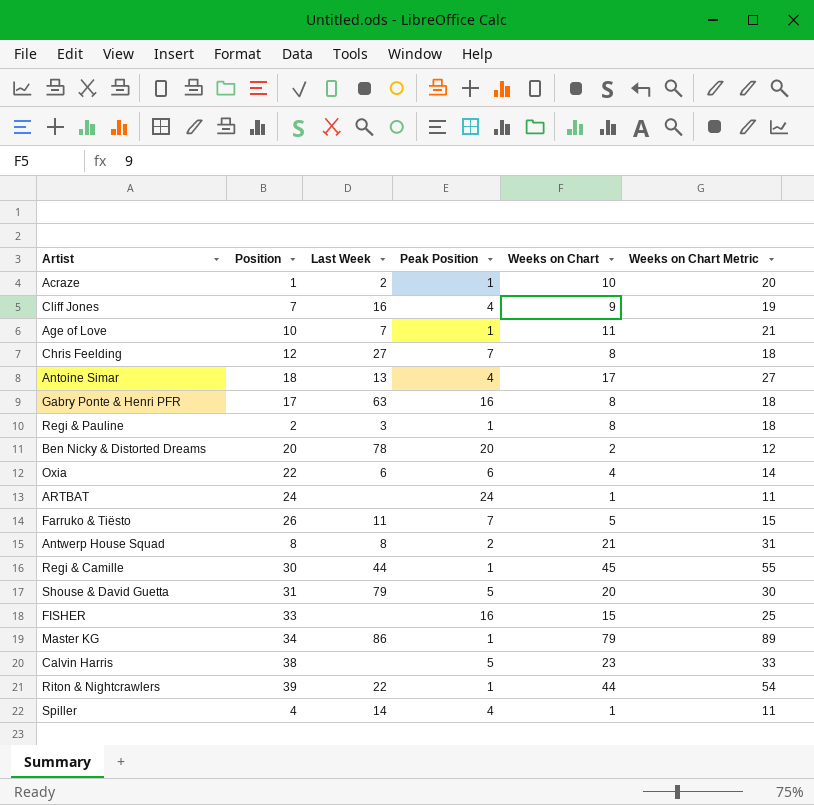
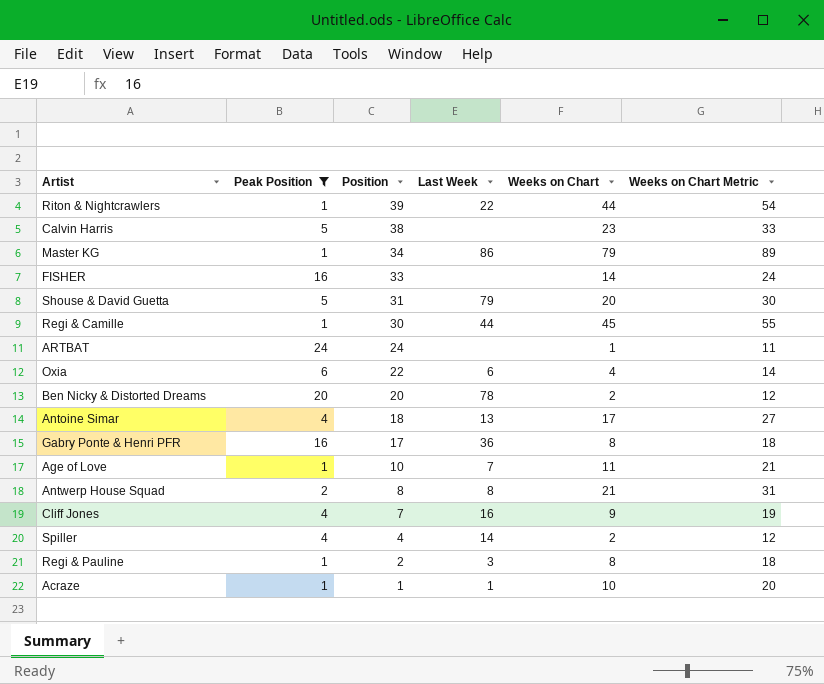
filter: none -> Peak Position != 7
row order: none -> Position descending
column Peak Position | position: 4 -> 2
FISHER | Weeks on Chart: 15 -> 14
FISHER | Weeks on Chart Metric: 25 -> 24
Gabry Ponte & Henri PFR | Last Week: 63 -> 36
Spiller | Weeks on Chart: 1 -> 2
Spiller | Weeks on Chart Metric: 11 -> 12
Acraze | Last Week: 2 -> 1

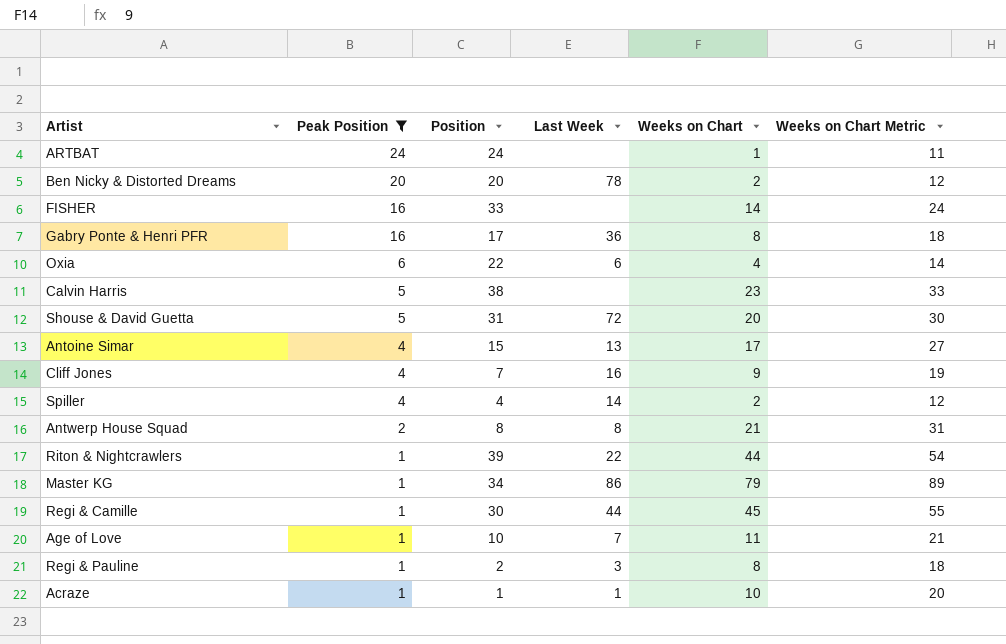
row order: Position descending -> Peak Position descending
Shouse & David Guetta | Last Week: 79 -> 72
Antoine Simar | Position: 18 -> 15

